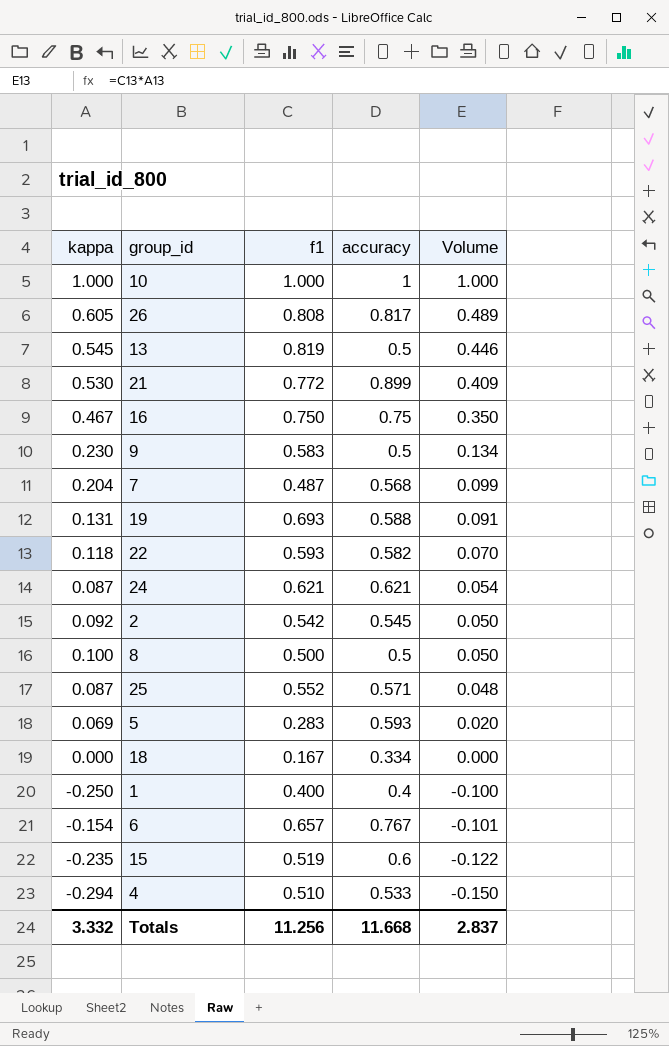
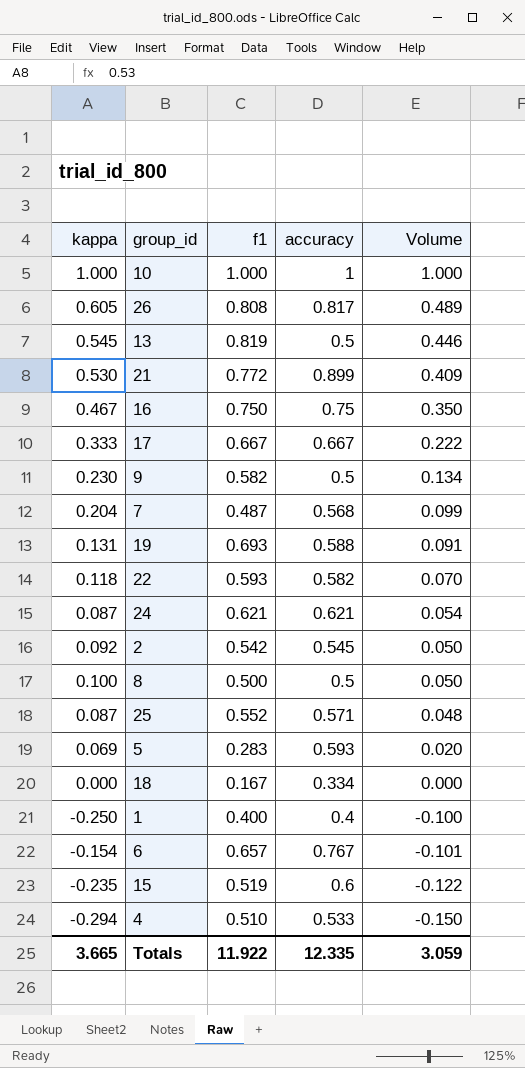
row 17: none -> 0.333 | 0.667 | 0.667 | 0.222
9 | f1: 0.583 -> 0.582
Totals | kappa: 3.332 -> 3.665
Totals | f1: 11.256 -> 11.922
Totals | accuracy: 11.668 -> 12.335
Totals | Volume: 2.837 -> 3.059

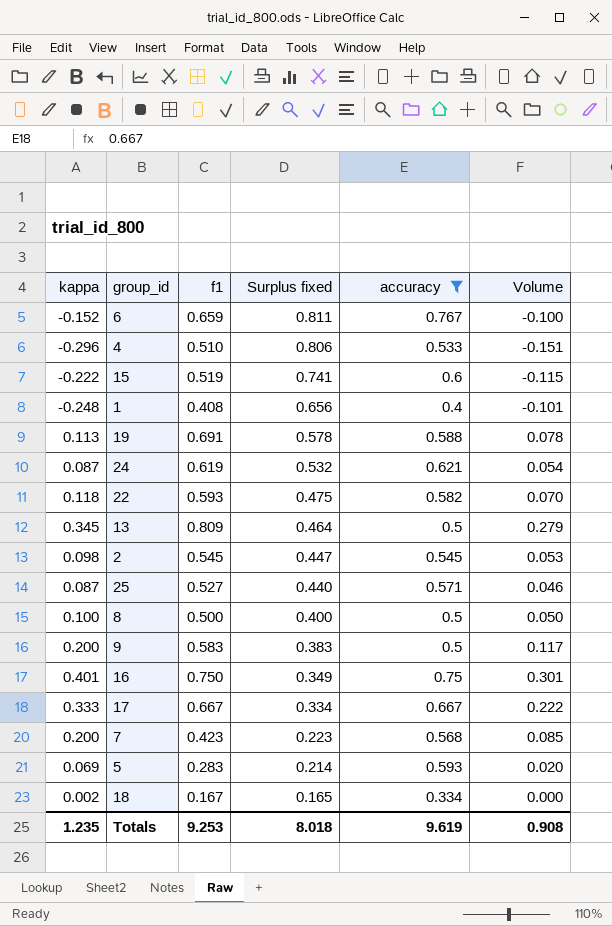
filter: none -> accuracy <= 0.767
row order: Volume descending -> Surplus fixed descending
column Surplus fixed | formula: none -> [f1] - [kappa]
6 | kappa: -0.154 -> -0.152
6 | f1: 0.657 -> 0.659
6 | Volume: -0.101 -> -0.100
4 | kappa: -0.294 -> -0.296
4 | Volume: -0.150 -> -0.151
15 | kappa: -0.235 -> -0.222
15 | Volume: -0.122 -> -0.115
1 | kappa: -0.250 -> -0.248
1 | f1: 0.400 -> 0.408
1 | Volume: -0.100 -> -0.101
19 | kappa: 0.131 -> 0.113
19 | f1: 0.693 -> 0.691
19 | Volume: 0.091 -> 0.078
24 | f1: 0.621 -> 0.619
13 | kappa: 0.545 -> 0.345
13 | f1: 0.819 -> 0.809
13 | Volume: 0.446 -> 0.279
2 | kappa: 0.092 -> 0.098
2 | f1: 0.542 -> 0.545
2 | Volume: 0.050 -> 0.053
25 | f1: 0.552 -> 0.527
25 | Volume: 0.048 -> 0.046
9 | kappa: 0.230 -> 0.200
9 | f1: 0.582 -> 0.583
9 | Volume: 0.134 -> 0.117
16 | kappa: 0.467 -> 0.401
16 | Volume: 0.350 -> 0.301
7 | kappa: 0.204 -> 0.200
7 | f1: 0.487 -> 0.423
7 | Volume: 0.099 -> 0.085
18 | kappa: 0.000 -> 0.002
Totals | kappa: 3.665 -> 1.235
Totals | f1: 11.922 -> 9.253
Totals | accuracy: 12.335 -> 9.619
Totals | Volume: 3.059 -> 0.908

